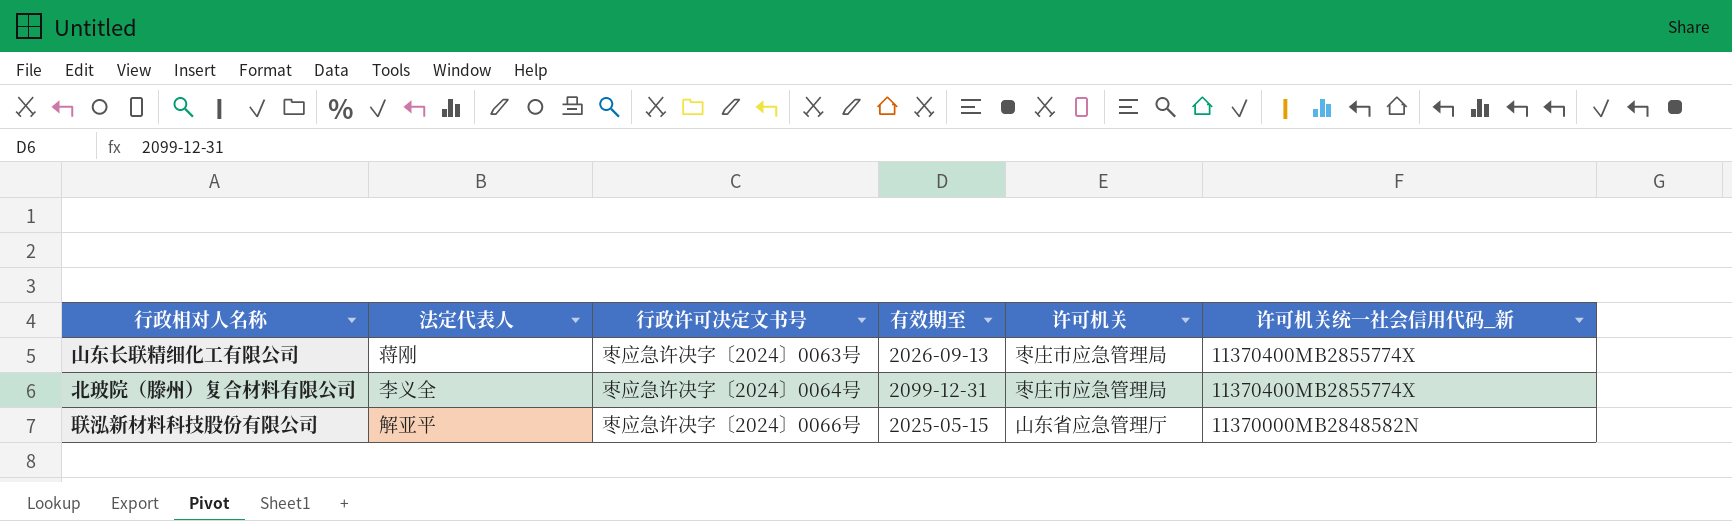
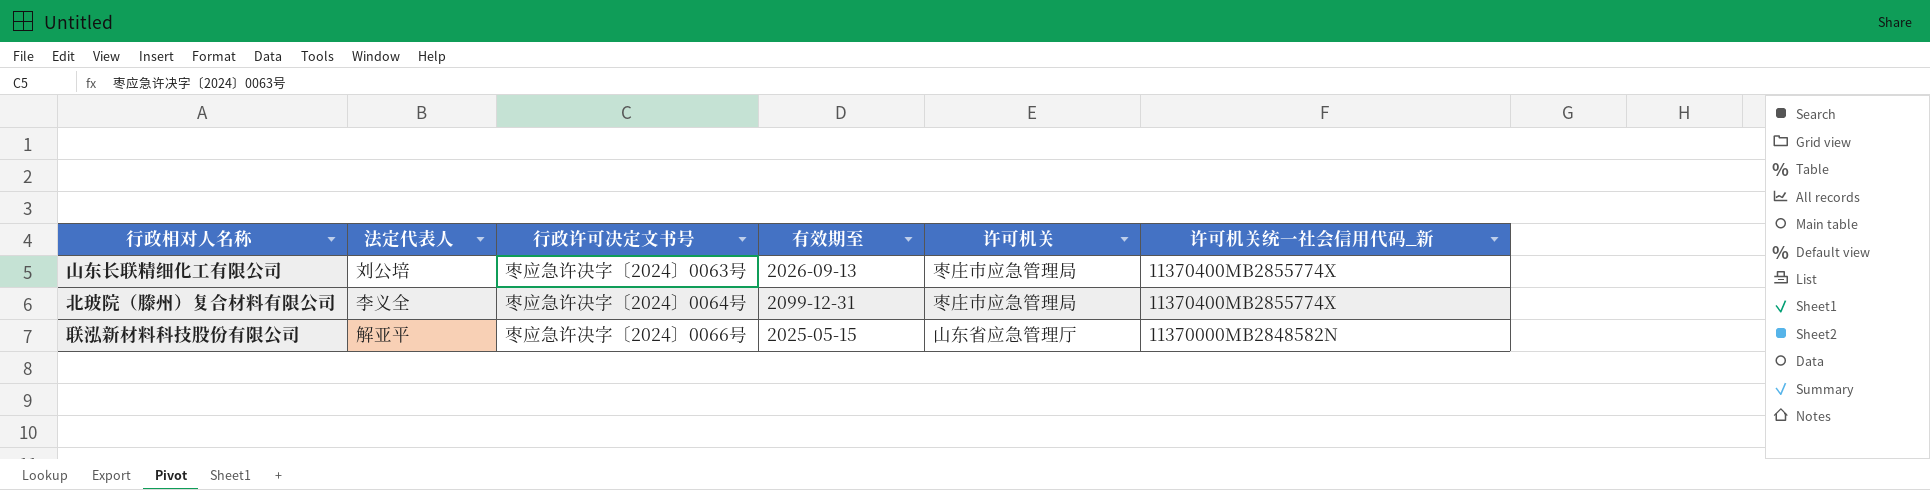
山东长联精细化工有限公司 | 法定代表人: 蒋刚 -> 刘公培

